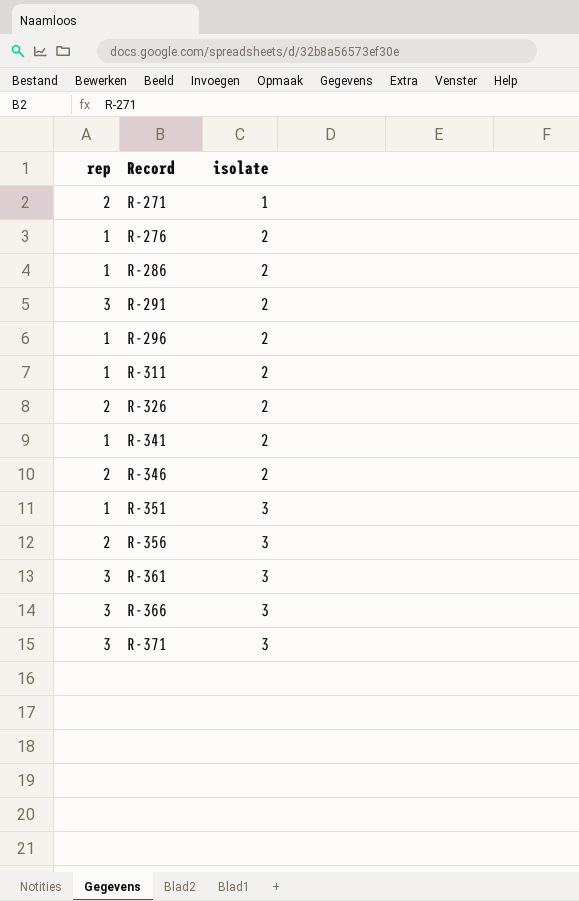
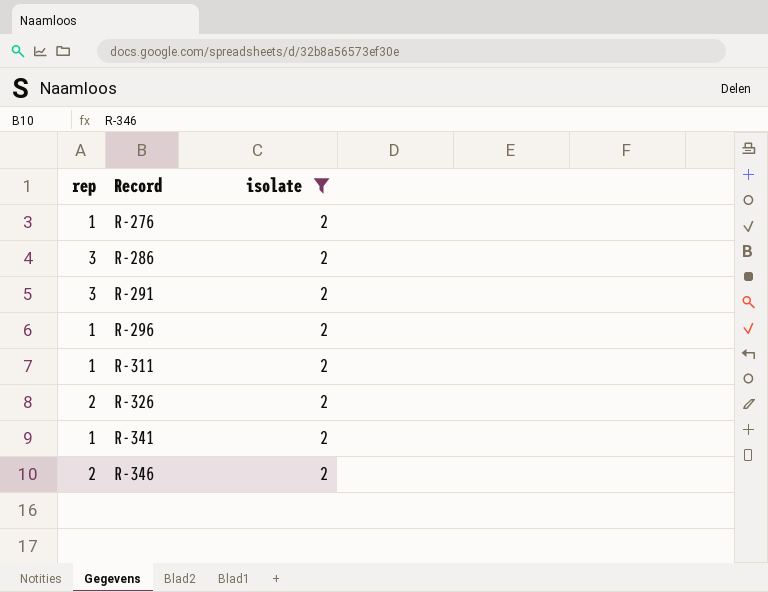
filter: none -> isolate = 2
R-286 | rep: 1 -> 3

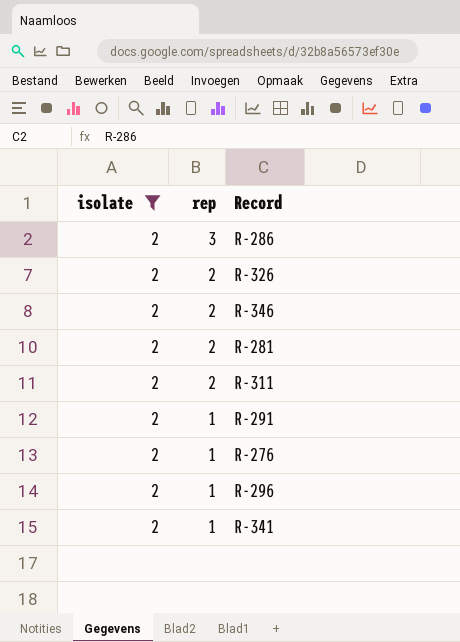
row order: Record ascending -> rep descending
column isolate | position: 3 -> 1
row R-281: none -> 2 | 2
R-311 | rep: 1 -> 2
R-291 | rep: 3 -> 1

